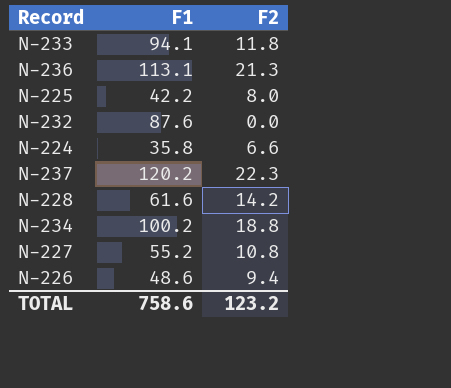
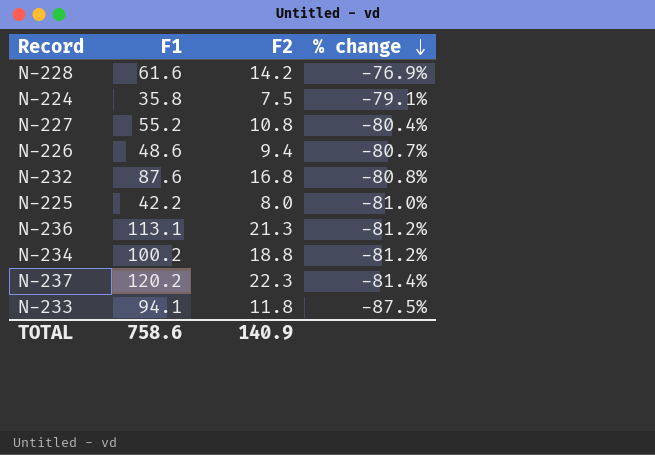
row order: none -> % change descending
column % change | formula: none -> ([F2] - [F1]) / [F1]
N-224 | F2: 6.6 -> 7.5
N-232 | F2: 0.0 -> 16.8
TOTAL | F2: 123.2 -> 140.9

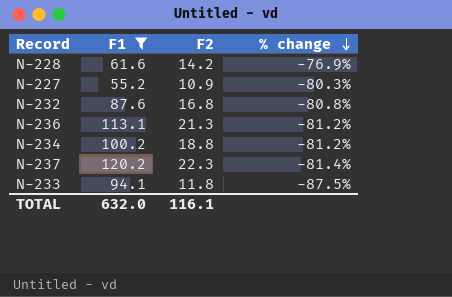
filter: none -> F1 >= 55.2
N-227 | F2: 10.8 -> 10.9
N-227 | % change: -80.4% -> -80.3%
TOTAL | F1: 758.6 -> 632.0
TOTAL | F2: 140.9 -> 116.1

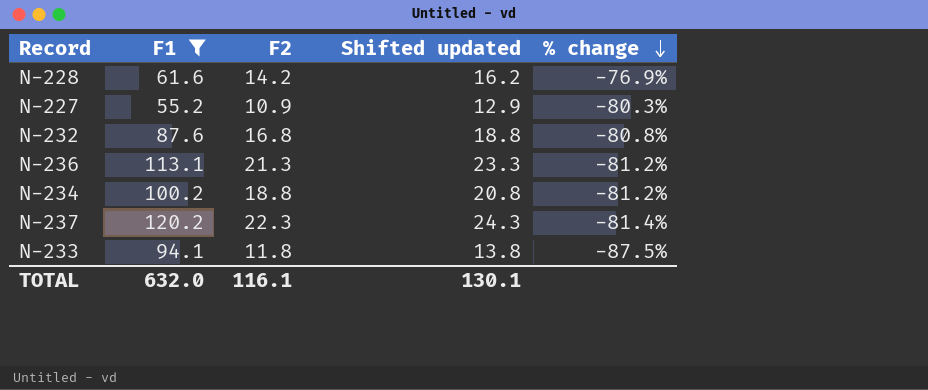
column Shifted updated | formula: none -> [F2] + 2

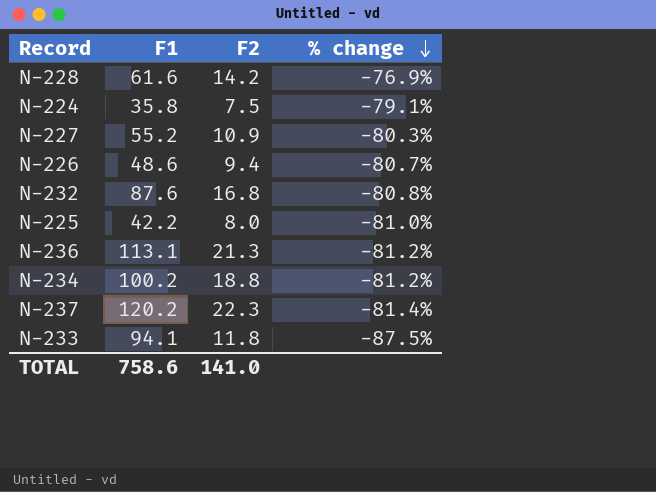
filter: F1 >= 55.2 -> none
column Shifted updated | formula: [F2] + 2 -> none
TOTAL | F1: 632.0 -> 758.6
TOTAL | F2: 116.1 -> 141.0

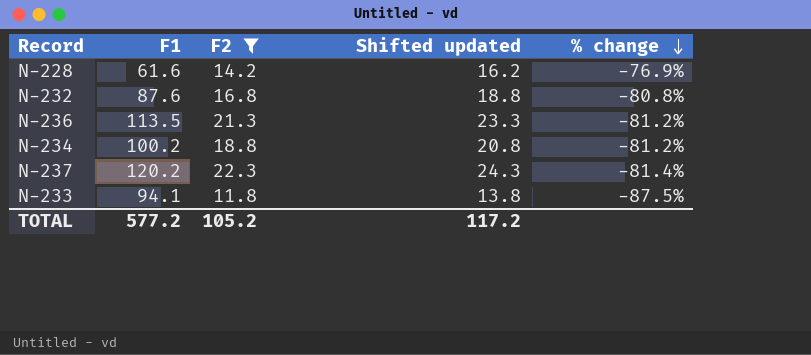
filter: none -> F2 >= 11.8
column Shifted updated | formula: none -> [F2] + 2
N-236 | F1: 113.1 -> 113.5
TOTAL | F1: 758.6 -> 577.2
TOTAL | F2: 141.0 -> 105.2

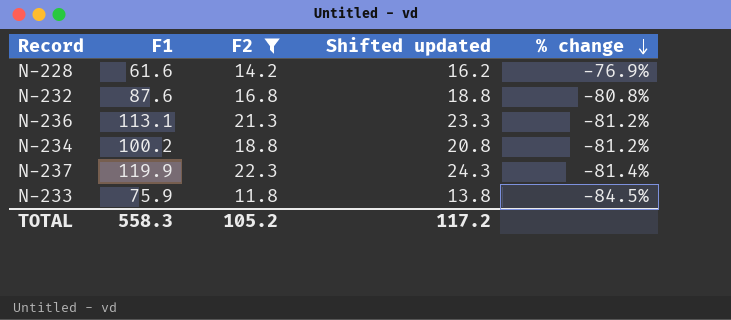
N-236 | F1: 113.5 -> 113.1
N-237 | F1: 120.2 -> 119.9
N-233 | F1: 94.1 -> 75.9
N-233 | % change: -87.5% -> -84.5%
TOTAL | F1: 577.2 -> 558.3

